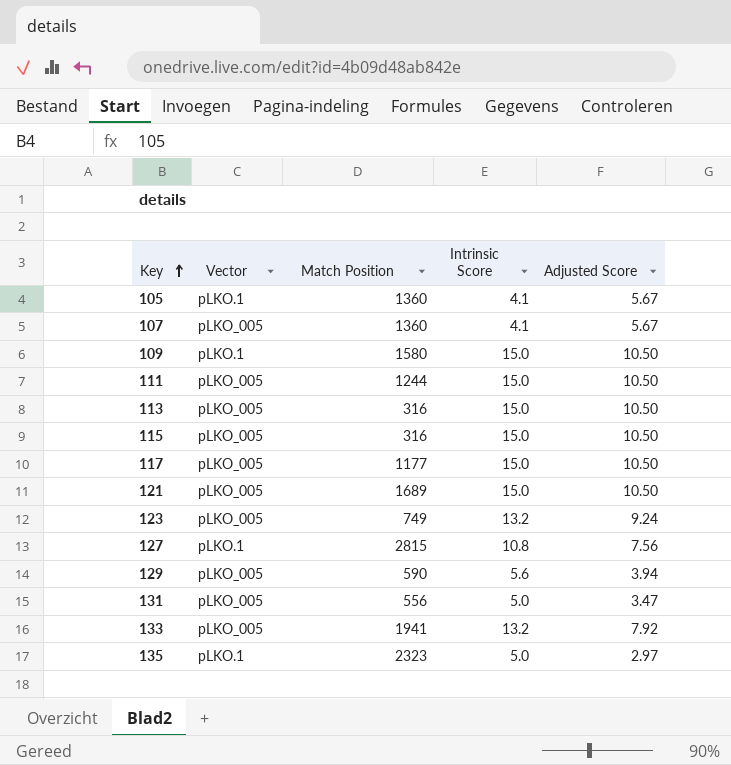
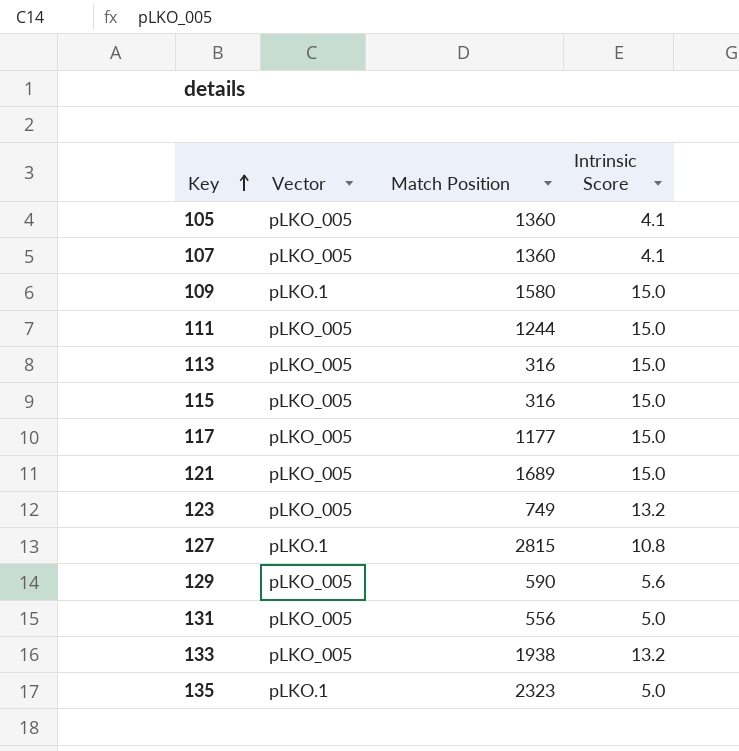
column Adjusted Score | position: 5 -> none
105 | Vector: pLKO.1 -> pLKO_005
133 | Match Position: 1941 -> 1938

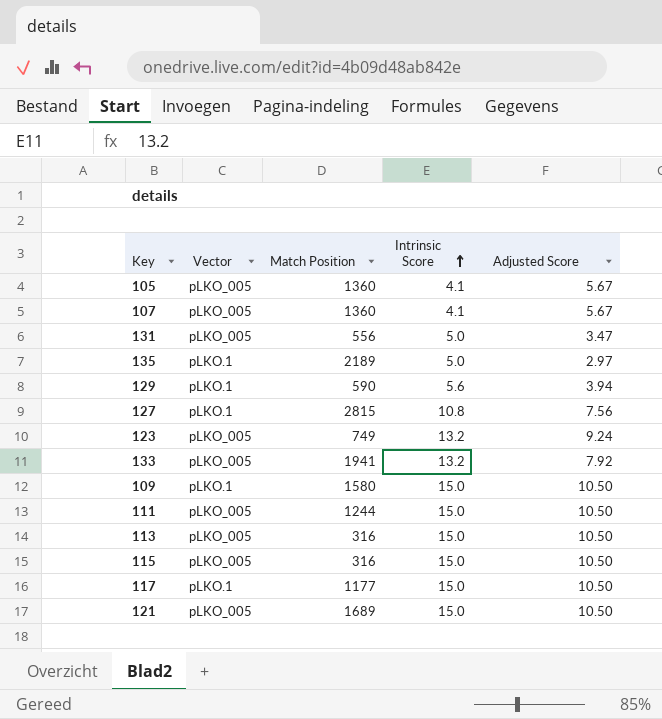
row order: Key ascending -> Intrinsic Score ascending
column Adjusted Score | position: none -> 5
135 | Match Position: 2323 -> 2189
129 | Vector: pLKO_005 -> pLKO.1
133 | Match Position: 1938 -> 1941
117 | Vector: pLKO_005 -> pLKO.1

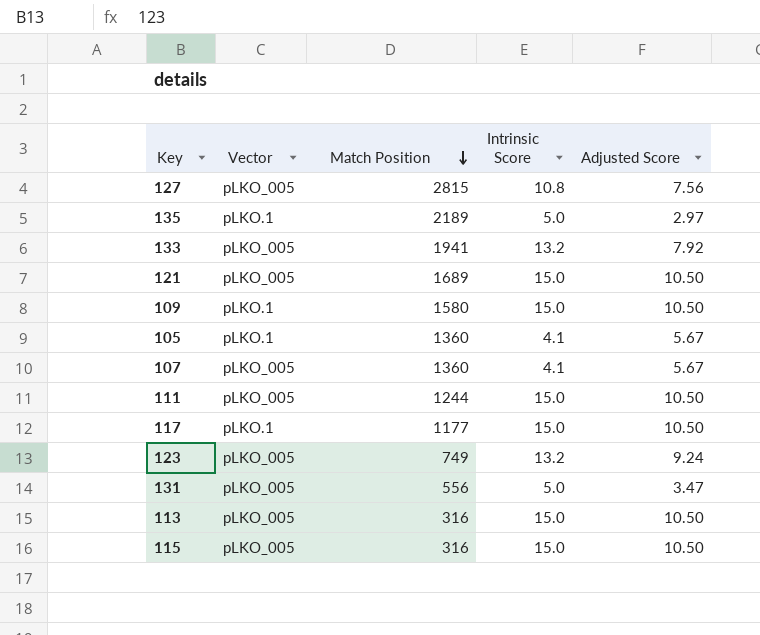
row order: Intrinsic Score ascending -> Match Position descending
row 129: pLKO.1 | 590 | 5.6 | 3.94 -> none
127 | Vector: pLKO.1 -> pLKO_005
105 | Vector: pLKO_005 -> pLKO.1

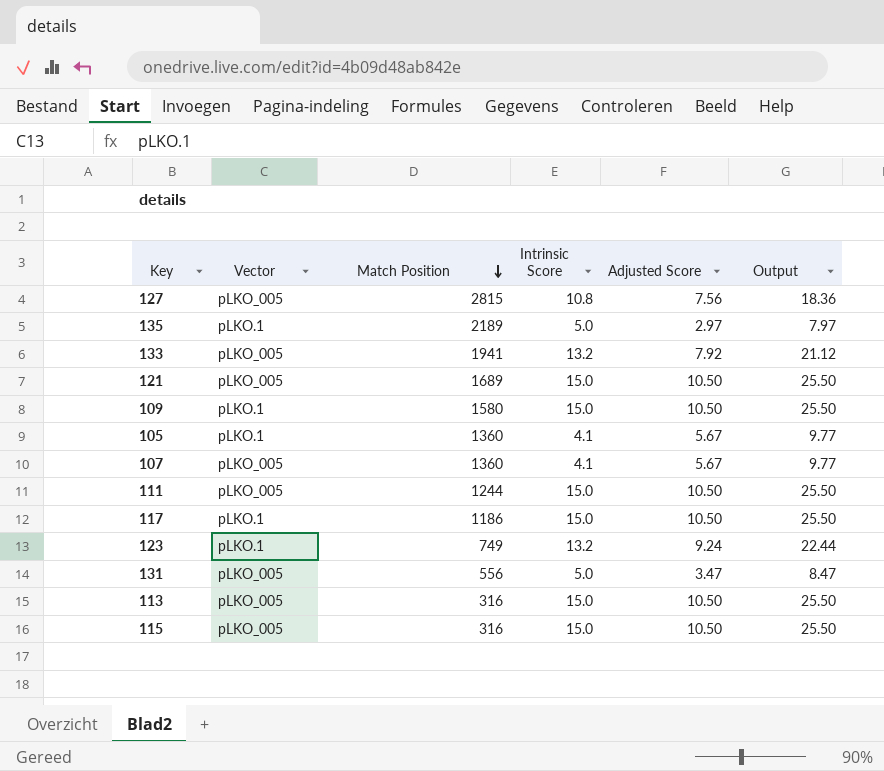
column Output | formula: none -> [Intrinsic Score] + [Adjusted Score]
117 | Match Position: 1177 -> 1186
123 | Vector: pLKO_005 -> pLKO.1

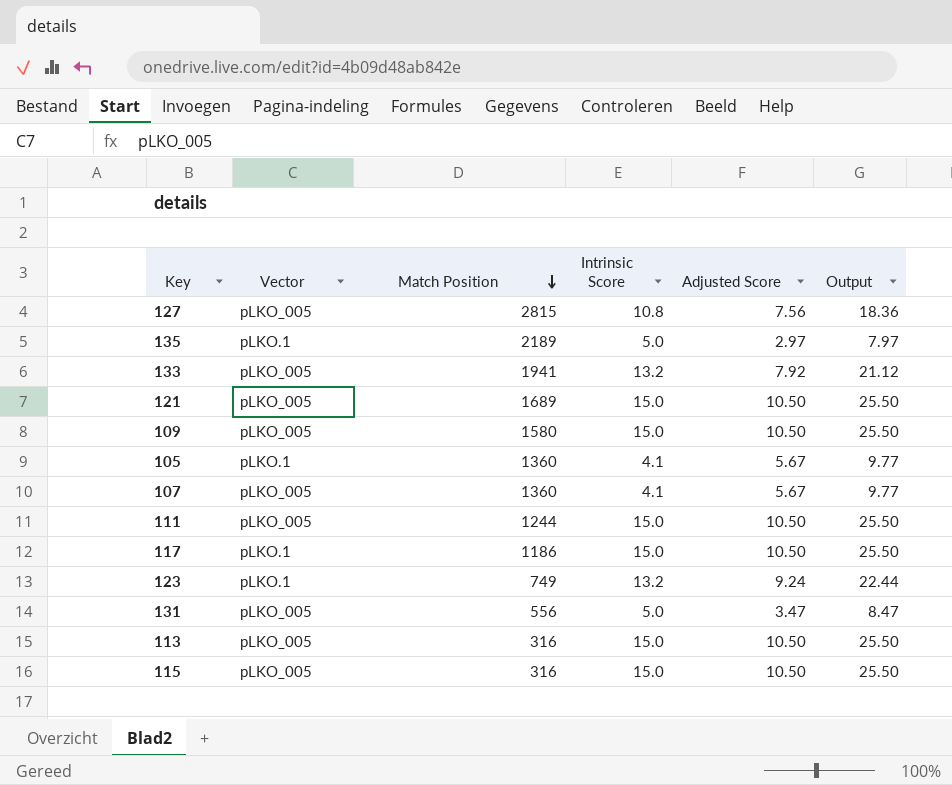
109 | Vector: pLKO.1 -> pLKO_005

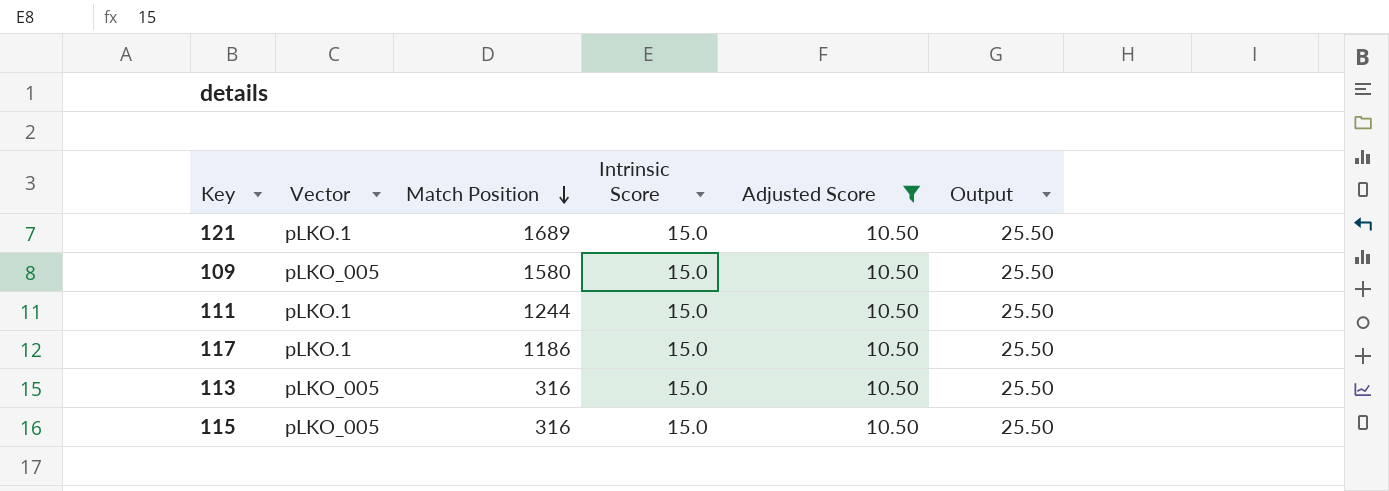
filter: none -> Adjusted Score = 10.50
121 | Vector: pLKO_005 -> pLKO.1
111 | Vector: pLKO_005 -> pLKO.1

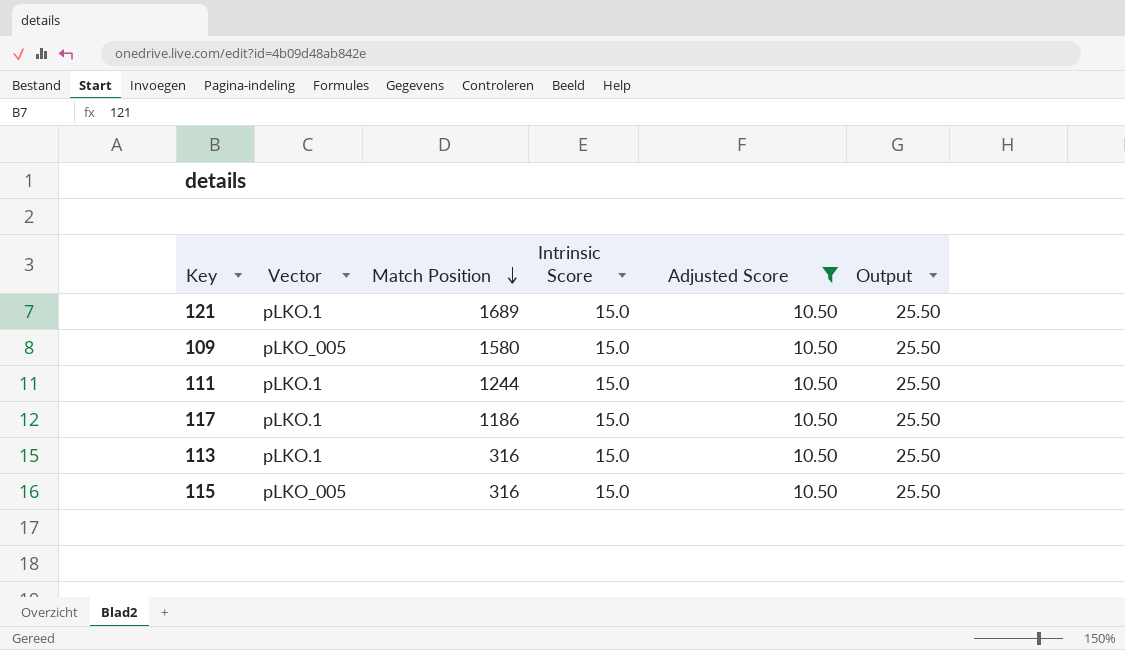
113 | Vector: pLKO_005 -> pLKO.1

